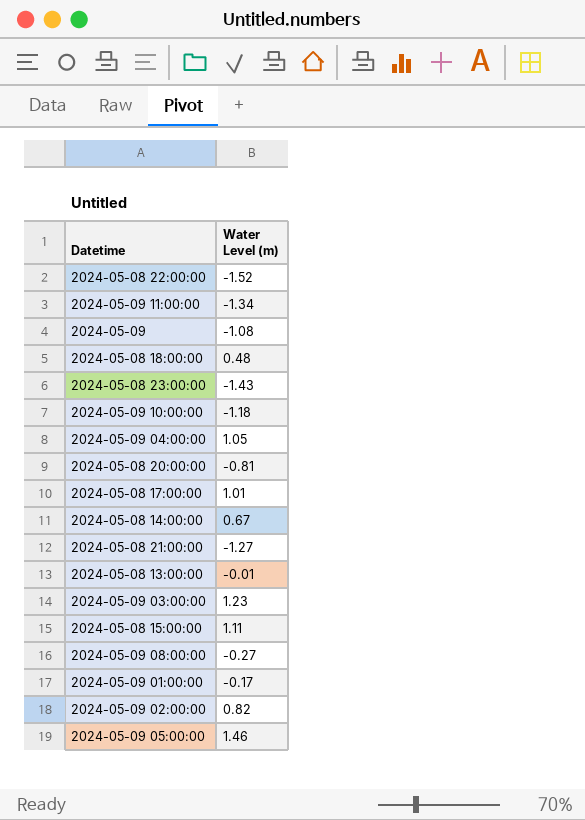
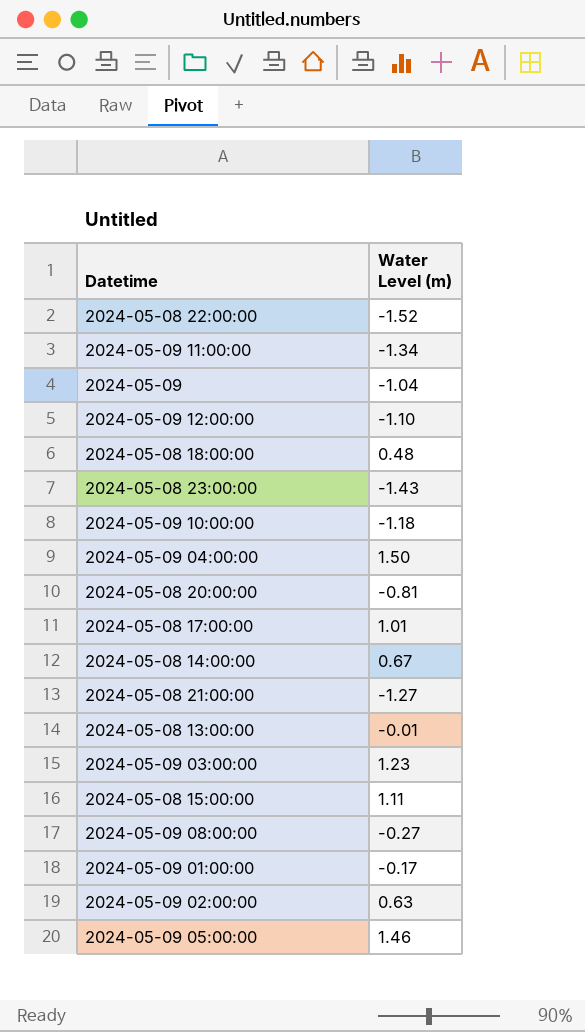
2024-05-09 | Water Level (m): -1.08 -> -1.04
row 2024-05-09 12:00:00: none -> -1.10
2024-05-09 04:00:00 | Water Level (m): 1.05 -> 1.50
2024-05-09 02:00:00 | Water Level (m): 0.82 -> 0.63

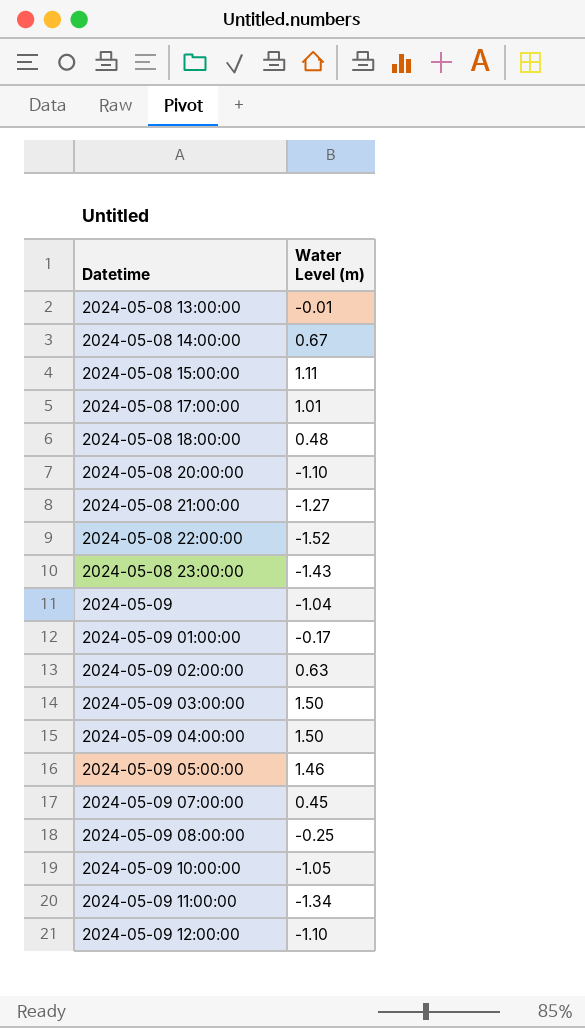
row order: none -> Datetime ascending
2024-05-08 20:00:00 | Water Level (m): -0.81 -> -1.10
2024-05-09 03:00:00 | Water Level (m): 1.23 -> 1.50
row 2024-05-09 07:00:00: none -> 0.45
2024-05-09 08:00:00 | Water Level (m): -0.27 -> -0.25
2024-05-09 10:00:00 | Water Level (m): -1.18 -> -1.05

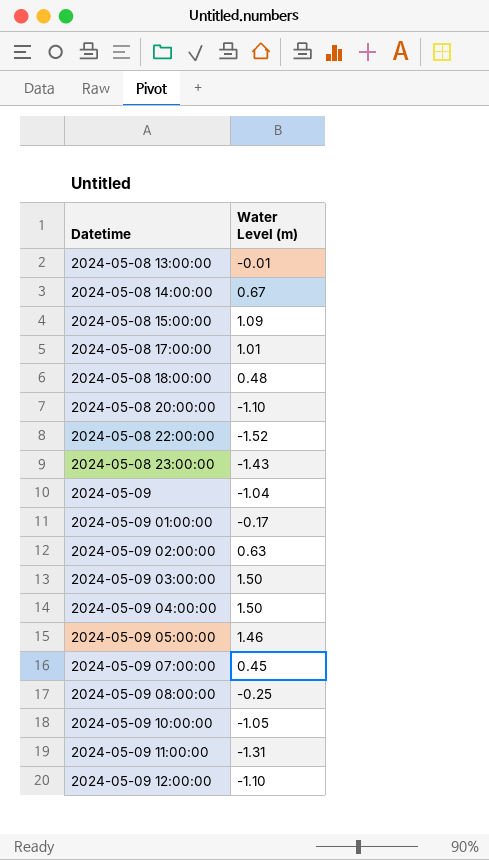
row 2024-05-08 21:00:00: -1.27 -> none
2024-05-08 15:00:00 | Water Level (m): 1.11 -> 1.09
2024-05-09 11:00:00 | Water Level (m): -1.34 -> -1.31

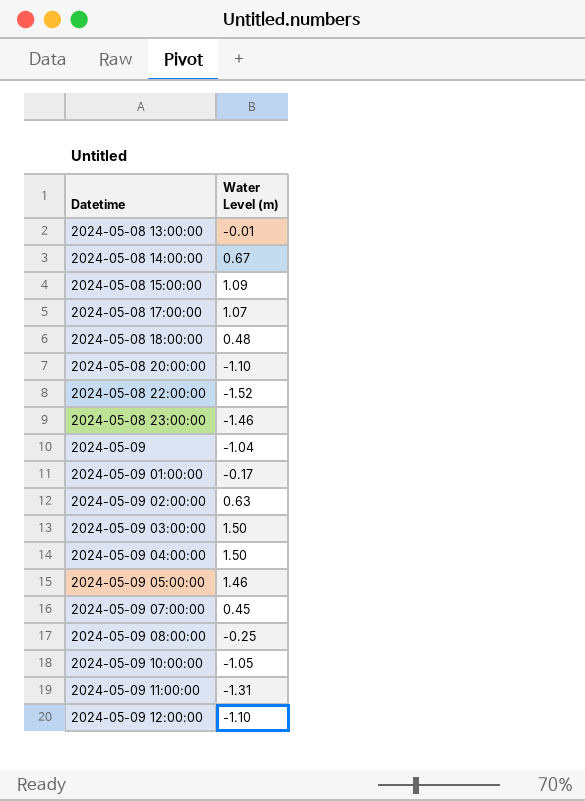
2024-05-08 17:00:00 | Water Level (m): 1.01 -> 1.07
2024-05-08 23:00:00 | Water Level (m): -1.43 -> -1.46

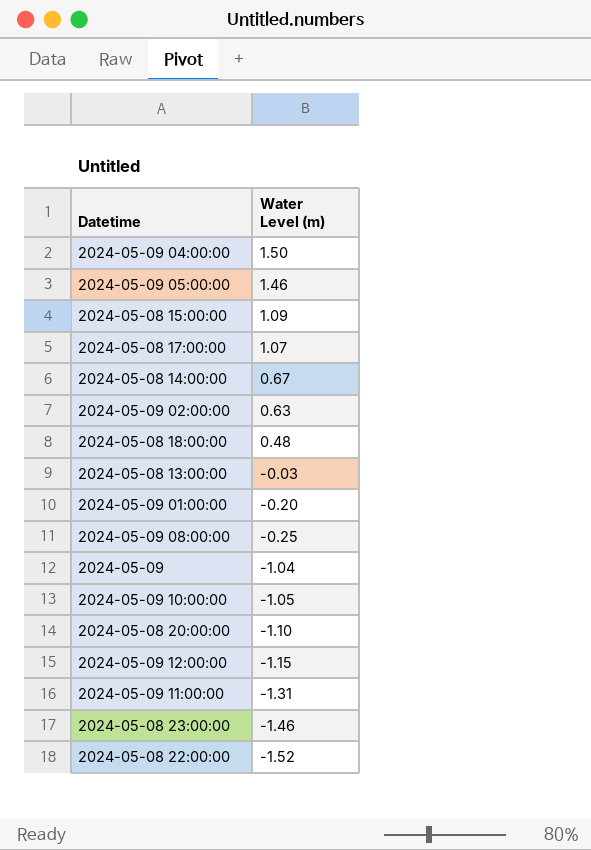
row order: Datetime ascending -> Water Level (m) descending
row 2024-05-09 03:00:00: 1.50 -> none
row 2024-05-09 07:00:00: 0.45 -> none
2024-05-08 13:00:00 | Water Level (m): -0.01 -> -0.03
2024-05-09 01:00:00 | Water Level (m): -0.17 -> -0.20
2024-05-09 12:00:00 | Water Level (m): -1.10 -> -1.15

